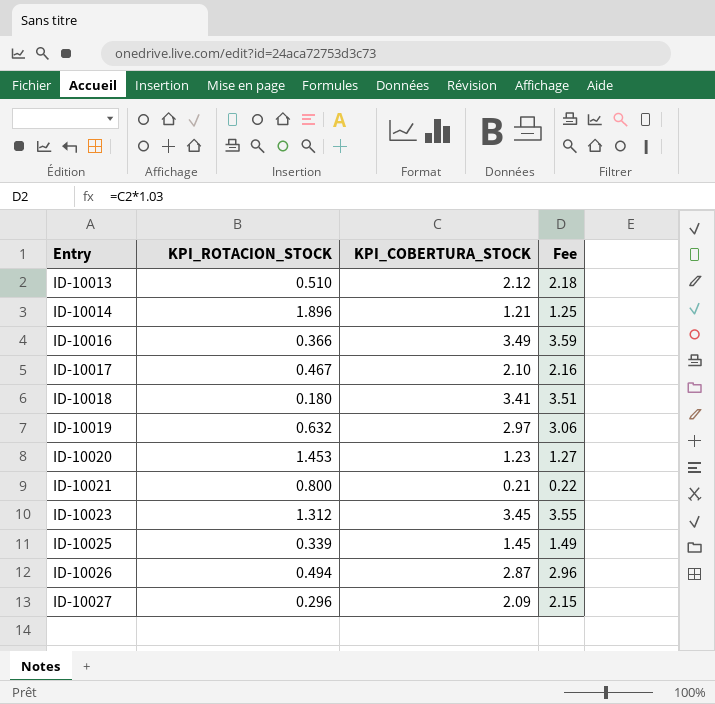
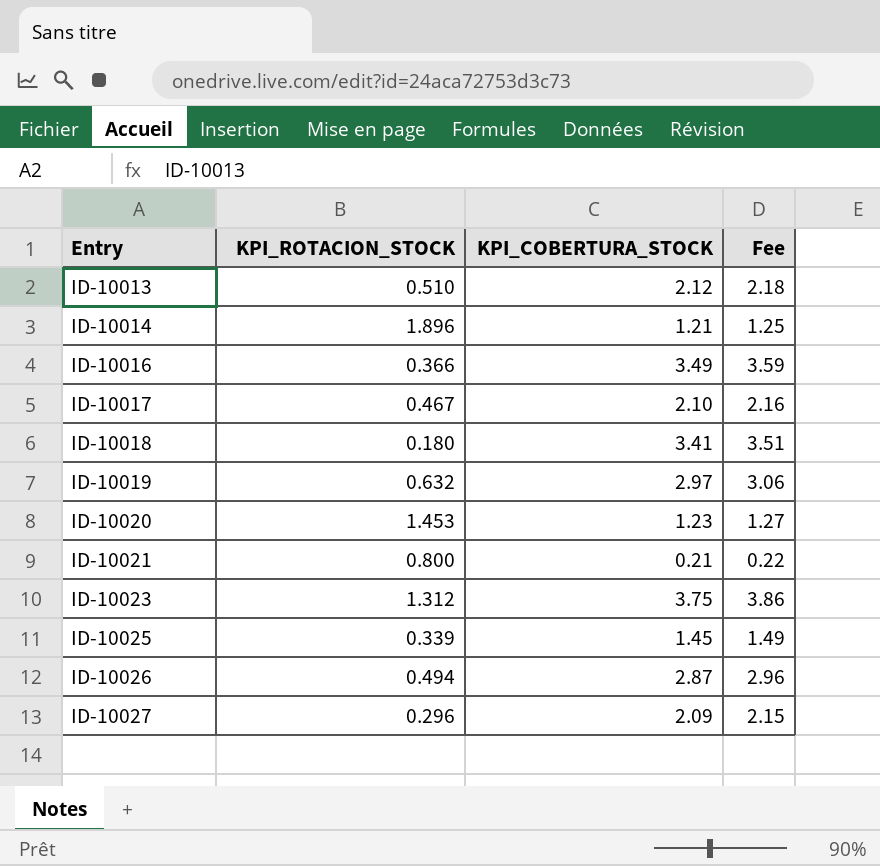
ID-10023 | KPI_COBERTURA_STOCK: 3.45 -> 3.75
ID-10023 | Fee: 3.55 -> 3.86

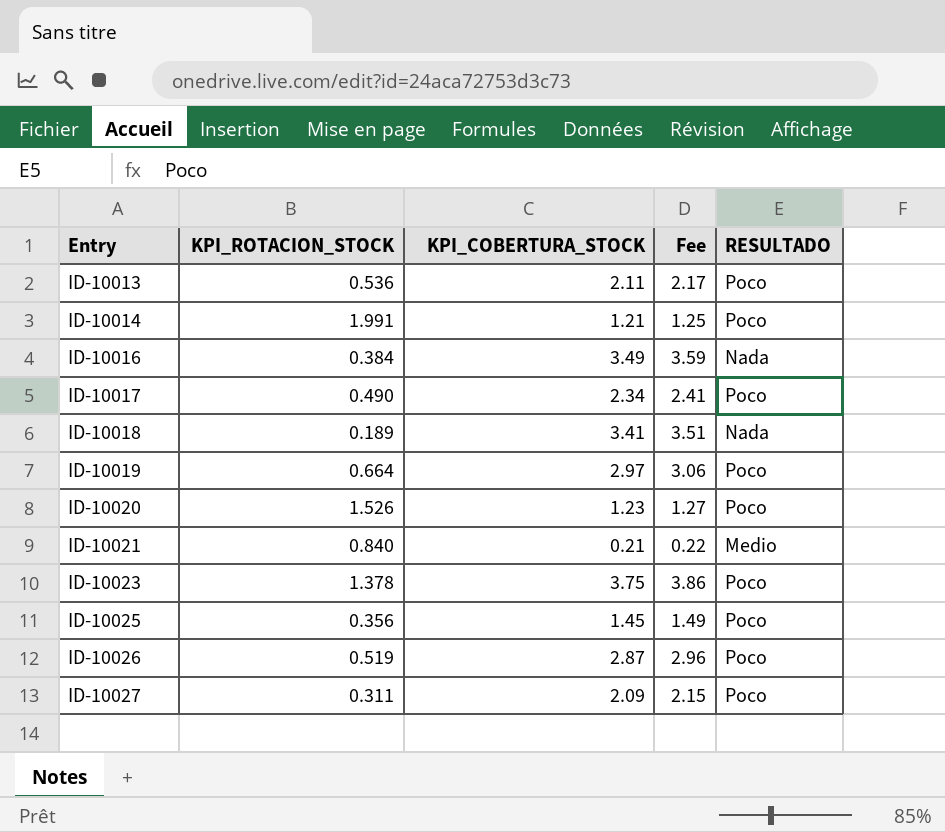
column RESULTADO | position: none -> 5
ID-10013 | KPI_ROTACION_STOCK: 0.510 -> 0.536
ID-10013 | KPI_COBERTURA_STOCK: 2.12 -> 2.11
ID-10013 | Fee: 2.18 -> 2.17
ID-10014 | KPI_ROTACION_STOCK: 1.896 -> 1.991
ID-10016 | KPI_ROTACION_STOCK: 0.366 -> 0.384
ID-10017 | KPI_ROTACION_STOCK: 0.467 -> 0.490
ID-10017 | KPI_COBERTURA_STOCK: 2.10 -> 2.34
ID-10017 | Fee: 2.16 -> 2.41
ID-10018 | KPI_ROTACION_STOCK: 0.180 -> 0.189
ID-10019 | KPI_ROTACION_STOCK: 0.632 -> 0.664
ID-10020 | KPI_ROTACION_STOCK: 1.453 -> 1.526
ID-10021 | KPI_ROTACION_STOCK: 0.800 -> 0.840
ID-10023 | KPI_ROTACION_STOCK: 1.312 -> 1.378
ID-10025 | KPI_ROTACION_STOCK: 0.339 -> 0.356
ID-10026 | KPI_ROTACION_STOCK: 0.494 -> 0.519
ID-10027 | KPI_ROTACION_STOCK: 0.296 -> 0.311

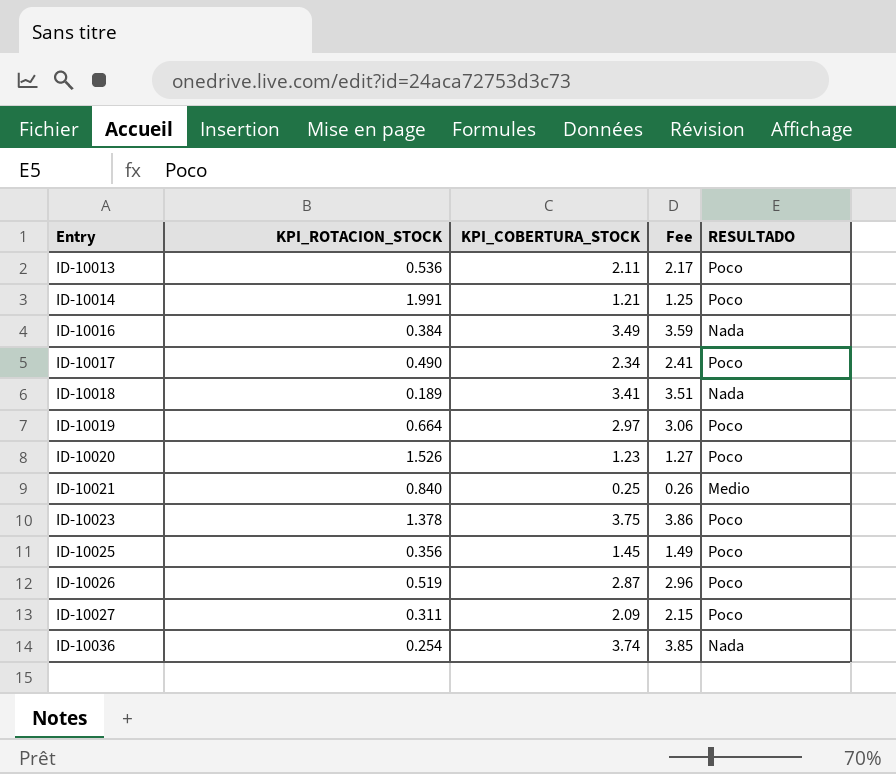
ID-10021 | KPI_COBERTURA_STOCK: 0.21 -> 0.25
ID-10021 | Fee: 0.22 -> 0.26
row ID-10036: none -> 0.254 | 3.74 | 3.85 | Nada

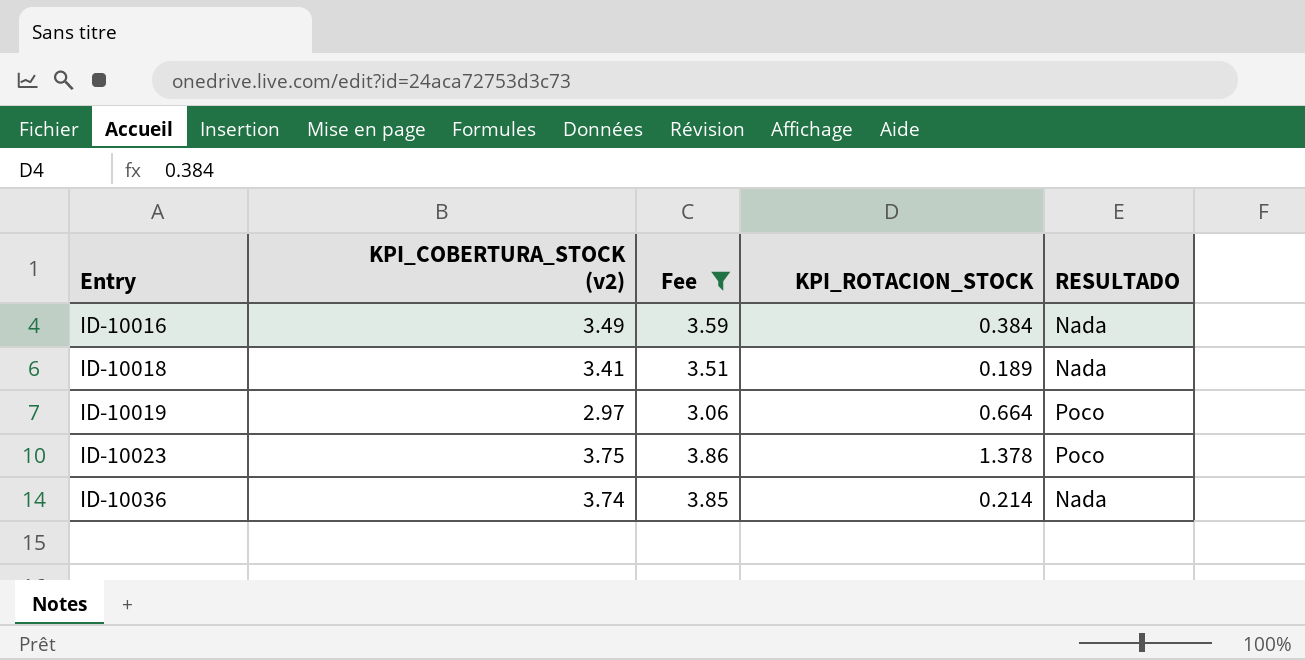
filter: none -> Fee >= 3.06
column name: KPI_COBERTURA_STOCK -> KPI_COBERTURA_STOCK (v2)
column KPI_ROTACION_STOCK | position: 2 -> 4
ID-10036 | KPI_ROTACION_STOCK: 0.254 -> 0.214

